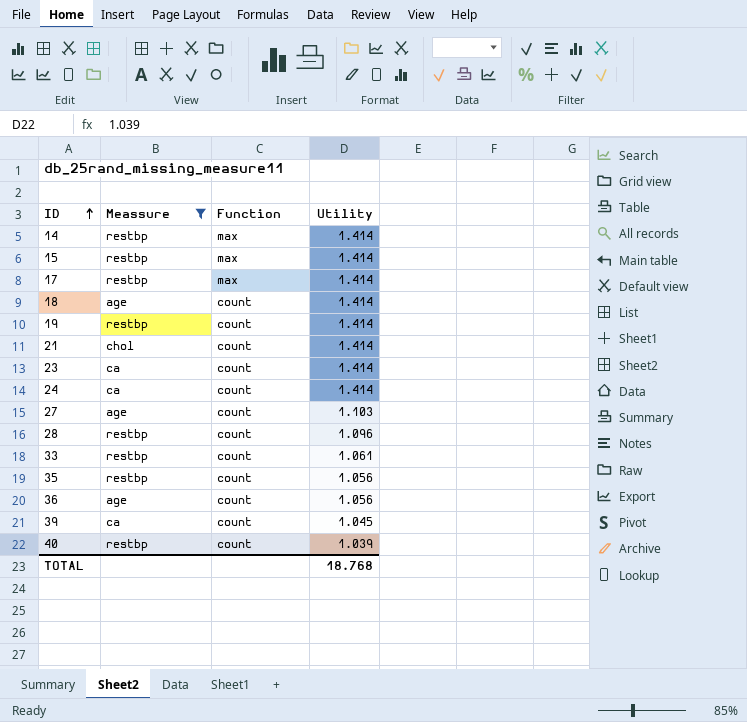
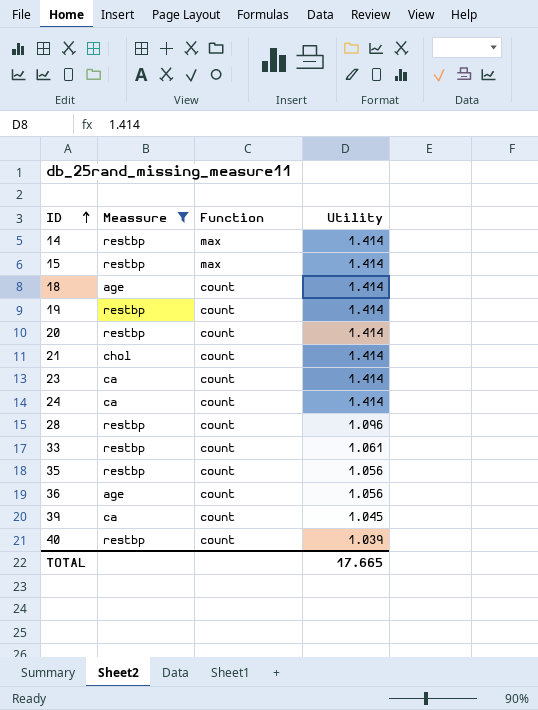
row 17: restbp | max | 1.414 -> none
row 27: age | count | 1.103 -> none
row 20: none -> restbp | count | 1.414
TOTAL | Utility: 18.768 -> 17.665

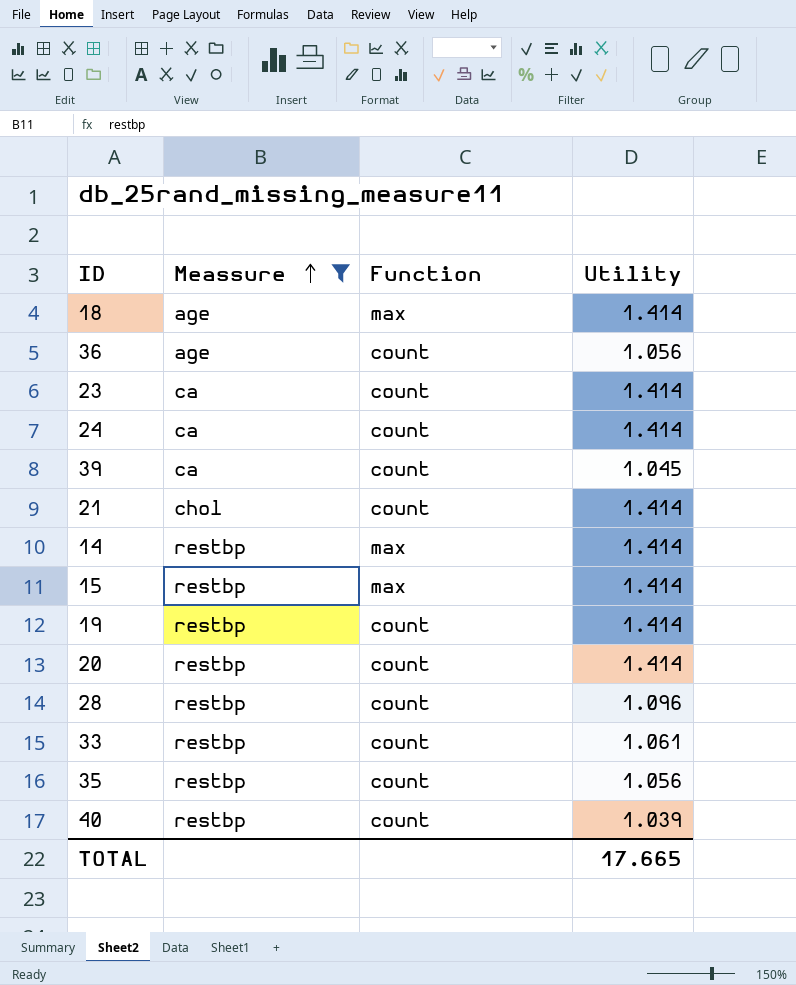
row order: ID ascending -> Meassure ascending
18 | Function: count -> max

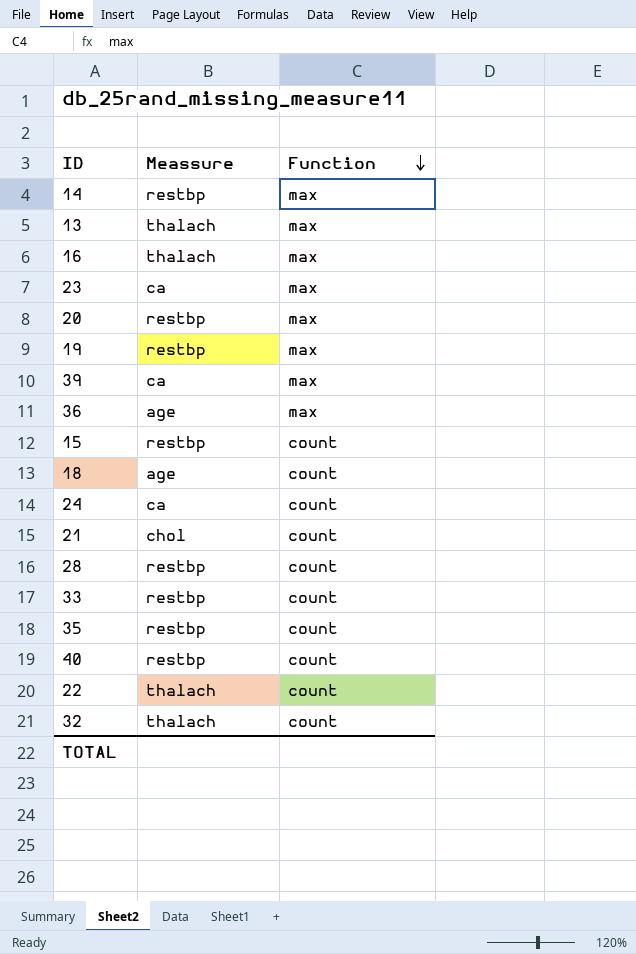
filter: Meassure != thalach -> none
row order: Meassure ascending -> Function descending
column Utility | position: 4 -> none
23 | Function: count -> max
20 | Function: count -> max
19 | Function: count -> max
39 | Function: count -> max
36 | Function: count -> max
15 | Function: max -> count
18 | Function: max -> count

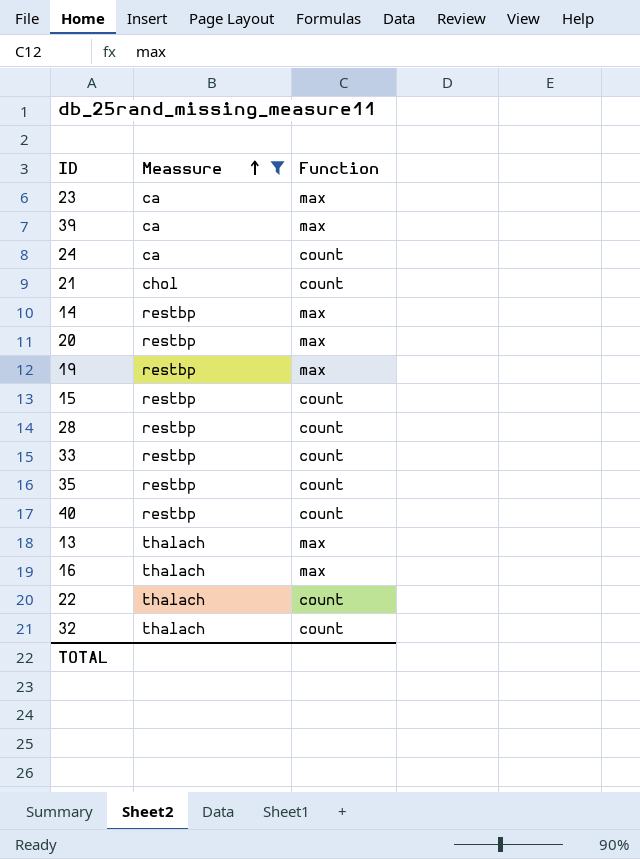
filter: none -> Meassure != age
row order: Function descending -> Meassure ascending

